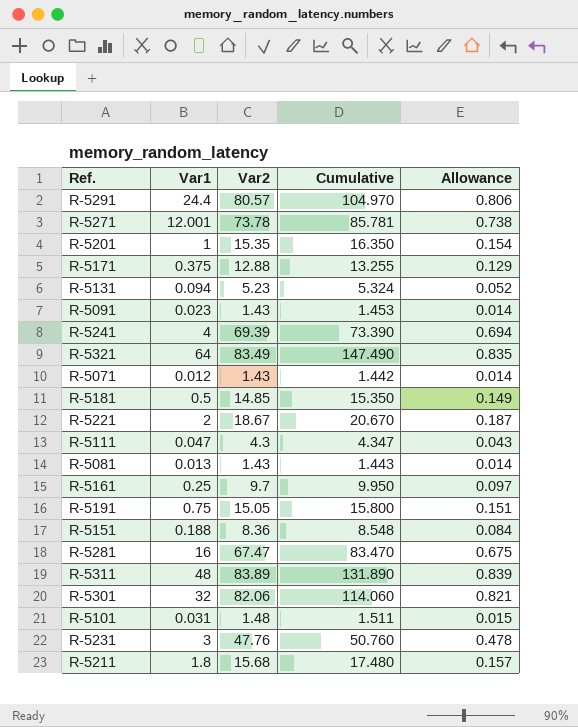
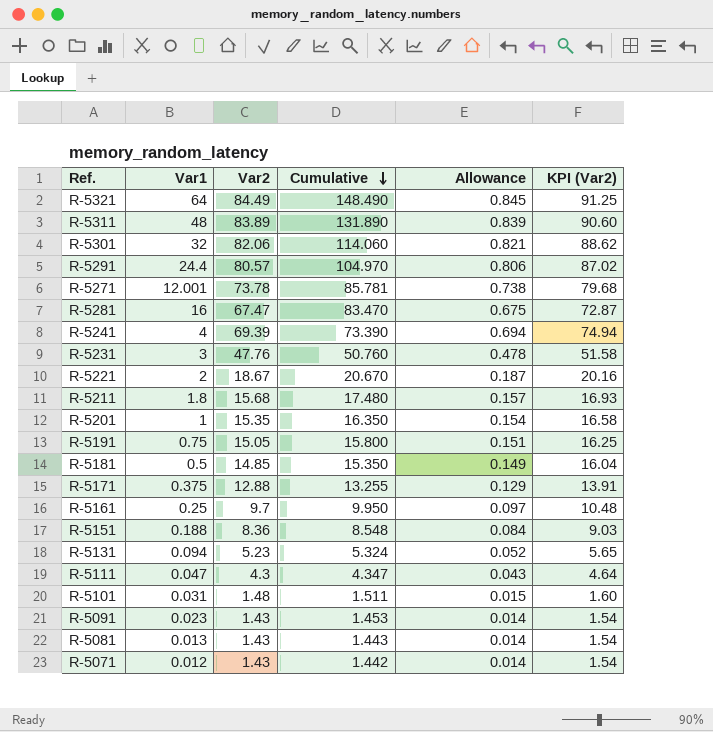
row order: none -> Cumulative descending
column KPI (Var2) | formula: none -> [Var2] * 1.08
R-5321 | Var2: 83.49 -> 84.49
R-5321 | Cumulative: 147.490 -> 148.490
R-5321 | Allowance: 0.835 -> 0.845

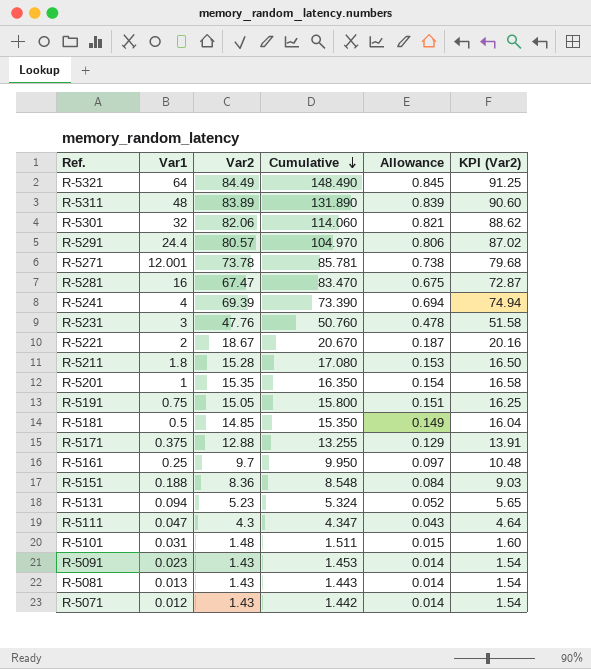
R-5211 | Var2: 15.68 -> 15.28
R-5211 | Cumulative: 17.480 -> 17.080
R-5211 | Allowance: 0.157 -> 0.153
R-5211 | KPI (Var2): 16.93 -> 16.50

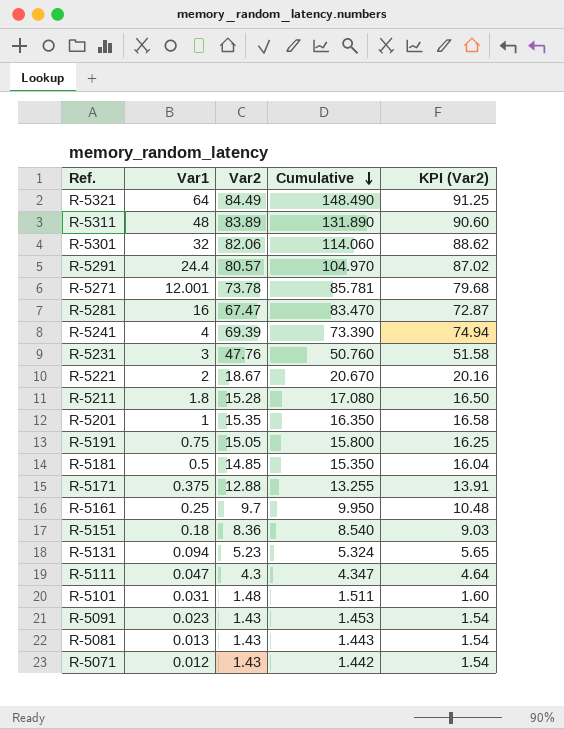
column Allowance | formula: [Var2] * 0.01 -> none
R-5151 | Var1: 0.188 -> 0.18
R-5151 | Cumulative: 8.548 -> 8.540

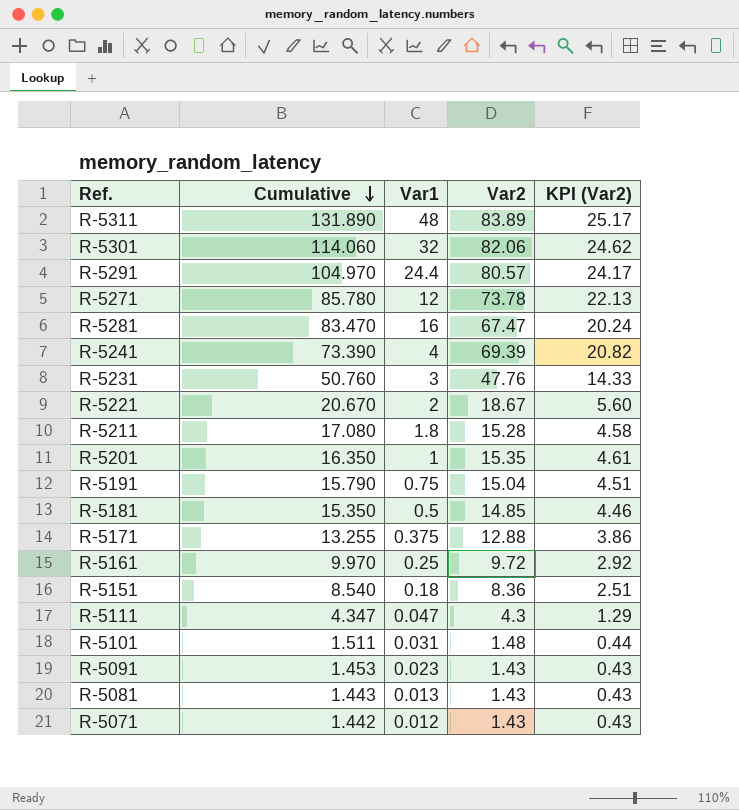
column Cumulative | position: 4 -> 2
column KPI (Var2) | formula: [Var2] * 1.08 -> [Var2] * 0.3
row R-5321: 64 | 84.49 | 148.490 | 91.25 -> none
row R-5131: 0.094 | 5.23 | 5.324 | 5.65 -> none
R-5271 | Cumulative: 85.781 -> 85.780
R-5271 | Var1: 12.001 -> 12
R-5191 | Cumulative: 15.800 -> 15.790
R-5191 | Var2: 15.05 -> 15.04
R-5161 | Cumulative: 9.950 -> 9.970
R-5161 | Var2: 9.7 -> 9.72

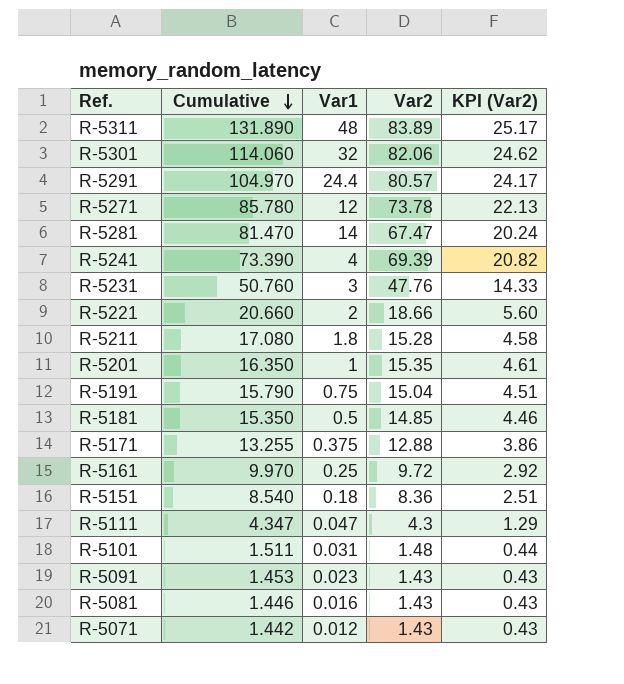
R-5281 | Cumulative: 83.470 -> 81.470
R-5281 | Var1: 16 -> 14
R-5221 | Cumulative: 20.670 -> 20.660
R-5221 | Var2: 18.67 -> 18.66
R-5081 | Cumulative: 1.443 -> 1.446
R-5081 | Var1: 0.013 -> 0.016

